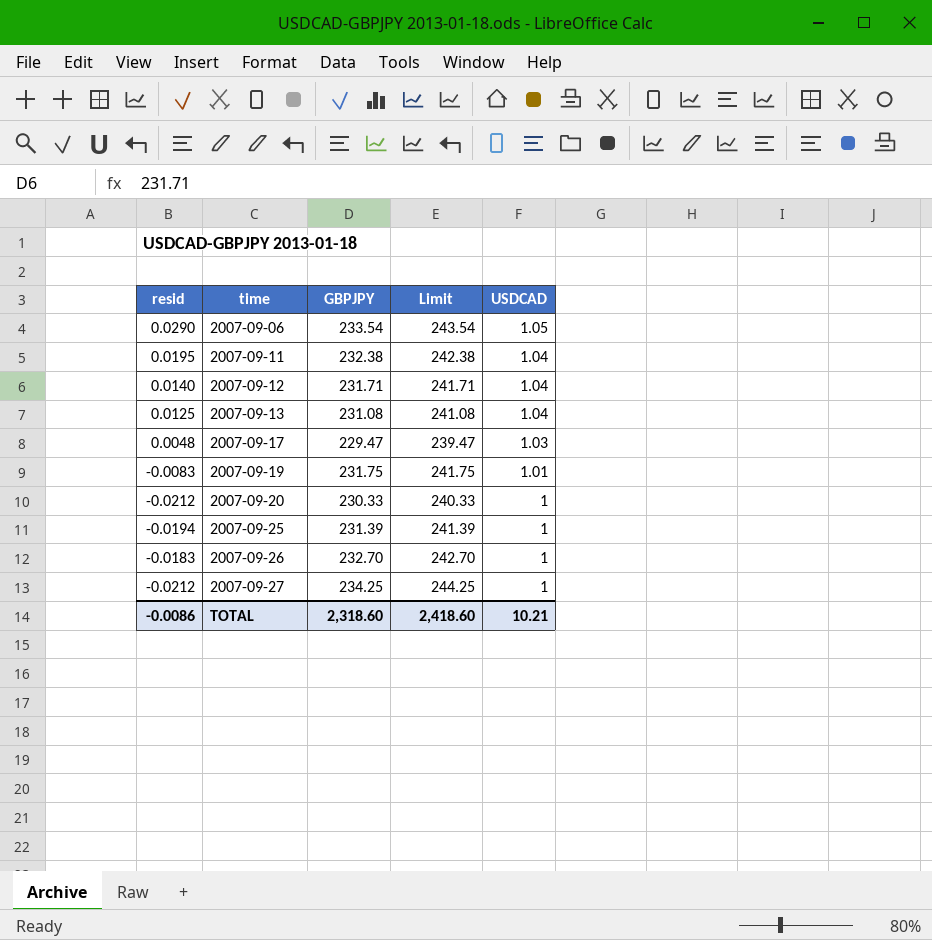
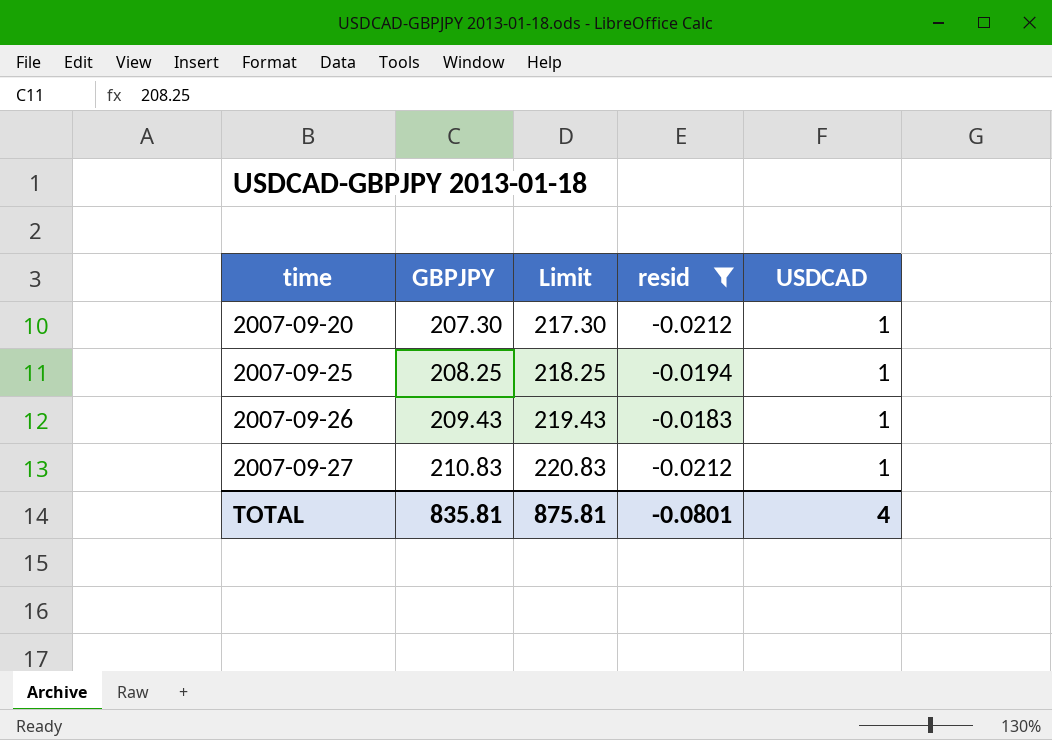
filter: none -> resid <= -0.0183
column resid | position: 1 -> 4
2007-09-20 | GBPJPY: 230.33 -> 207.30
2007-09-20 | Limit: 240.33 -> 217.30
2007-09-25 | GBPJPY: 231.39 -> 208.25
2007-09-25 | Limit: 241.39 -> 218.25
2007-09-26 | GBPJPY: 232.70 -> 209.43
2007-09-26 | Limit: 242.70 -> 219.43
2007-09-27 | GBPJPY: 234.25 -> 210.83
2007-09-27 | Limit: 244.25 -> 220.83
TOTAL | GBPJPY: 2,318.60 -> 835.81
TOTAL | Limit: 2,418.60 -> 875.81
TOTAL | resid: -0.0086 -> -0.0801
TOTAL | USDCAD: 10.21 -> 4

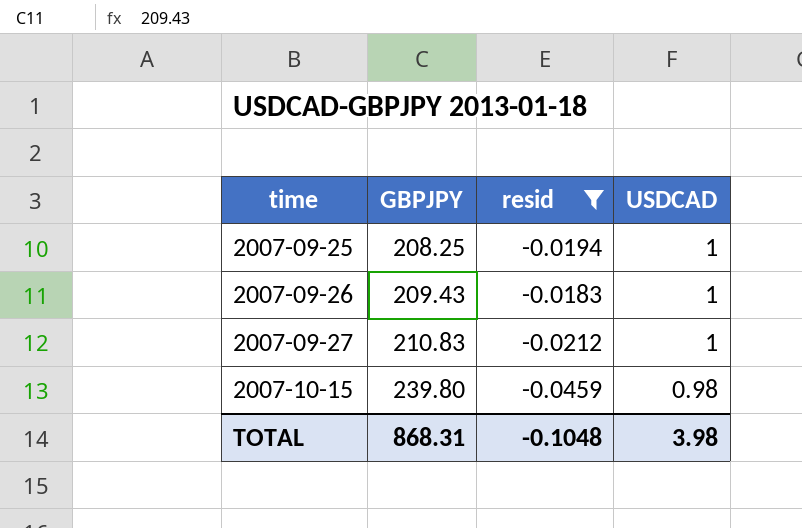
column Limit | formula: [GBPJPY] + 10 -> none
row 2007-09-20: 207.30 | 217.30 | -0.0212 | 1 -> none
row 2007-10-15: none -> 239.80 | -0.0459 | 0.98
TOTAL | GBPJPY: 835.81 -> 868.31
TOTAL | resid: -0.0801 -> -0.1048
TOTAL | USDCAD: 4 -> 3.98

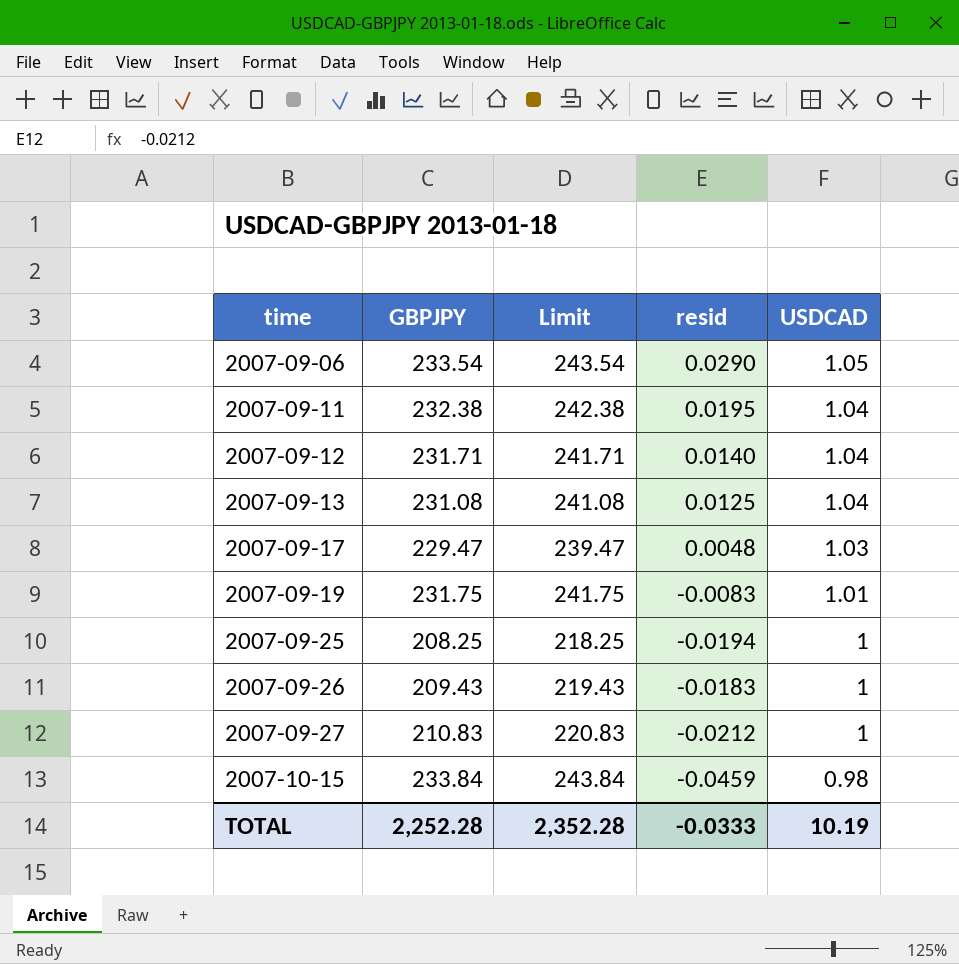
filter: resid <= -0.0183 -> none
column Limit | formula: none -> [GBPJPY] + 10
2007-10-15 | GBPJPY: 239.80 -> 233.84
TOTAL | GBPJPY: 868.31 -> 2,252.28
TOTAL | resid: -0.1048 -> -0.0333
TOTAL | USDCAD: 3.98 -> 10.19

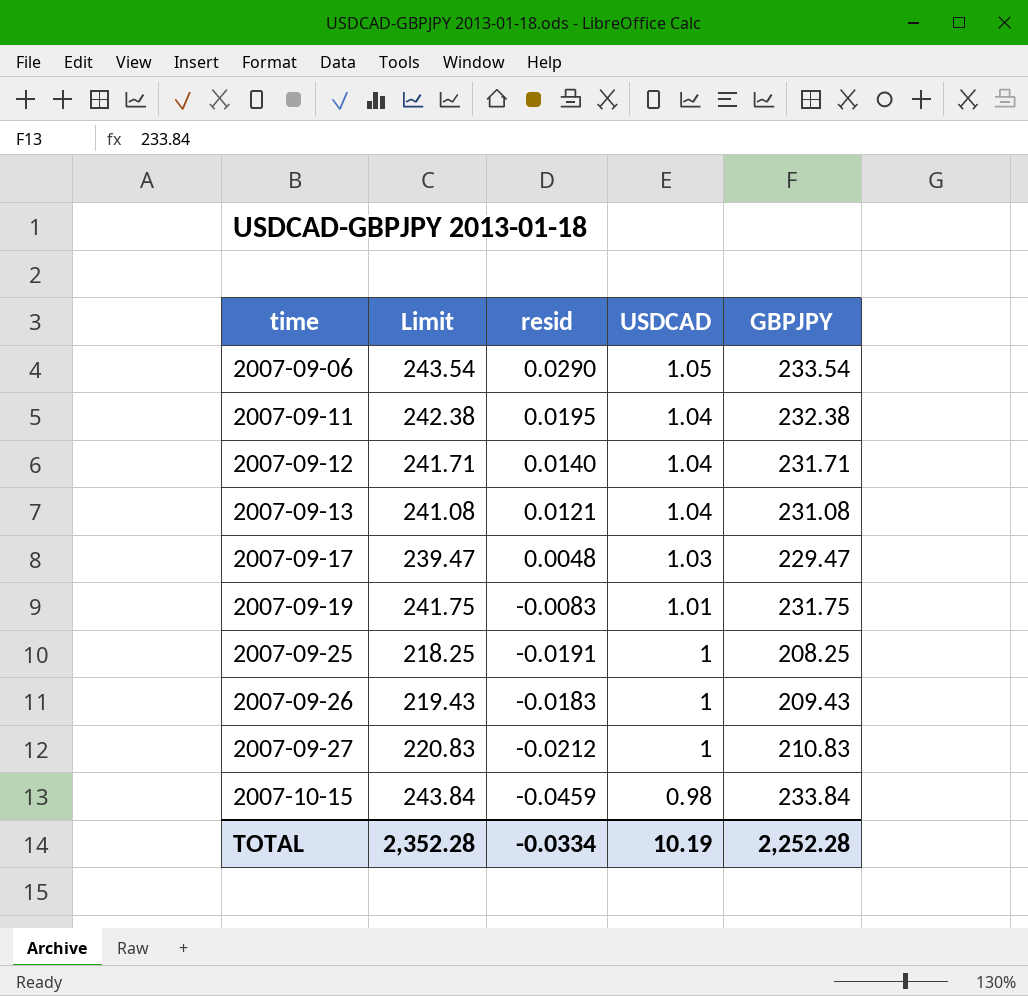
column GBPJPY | position: 2 -> 5
2007-09-13 | resid: 0.0125 -> 0.0121
2007-09-25 | resid: -0.0194 -> -0.0191
TOTAL | resid: -0.0333 -> -0.0334

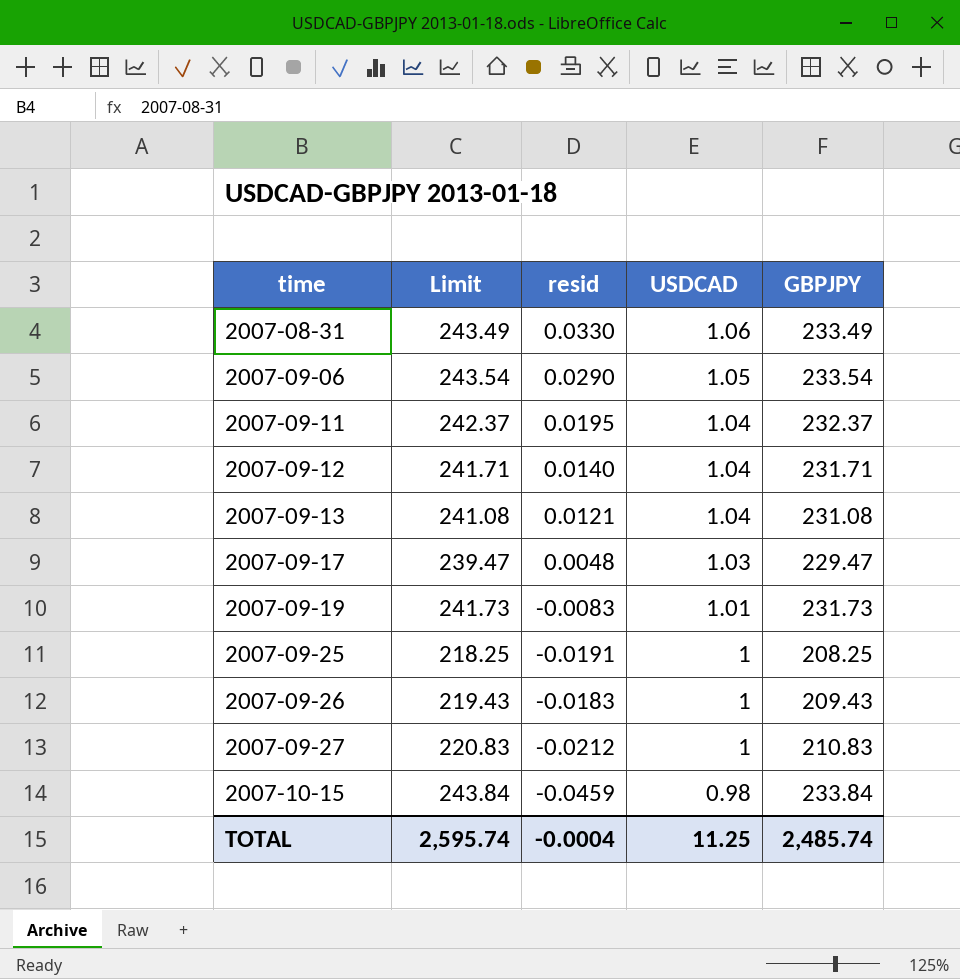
row 2007-08-31: none -> 243.49 | 0.0330 | 1.06 | 233.49
2007-09-11 | Limit: 242.38 -> 242.37
2007-09-11 | GBPJPY: 232.38 -> 232.37
2007-09-19 | Limit: 241.75 -> 241.73
2007-09-19 | GBPJPY: 231.75 -> 231.73
TOTAL | Limit: 2,352.28 -> 2,595.74
TOTAL | resid: -0.0334 -> -0.0004
TOTAL | USDCAD: 10.19 -> 11.25
TOTAL | GBPJPY: 2,252.28 -> 2,485.74

